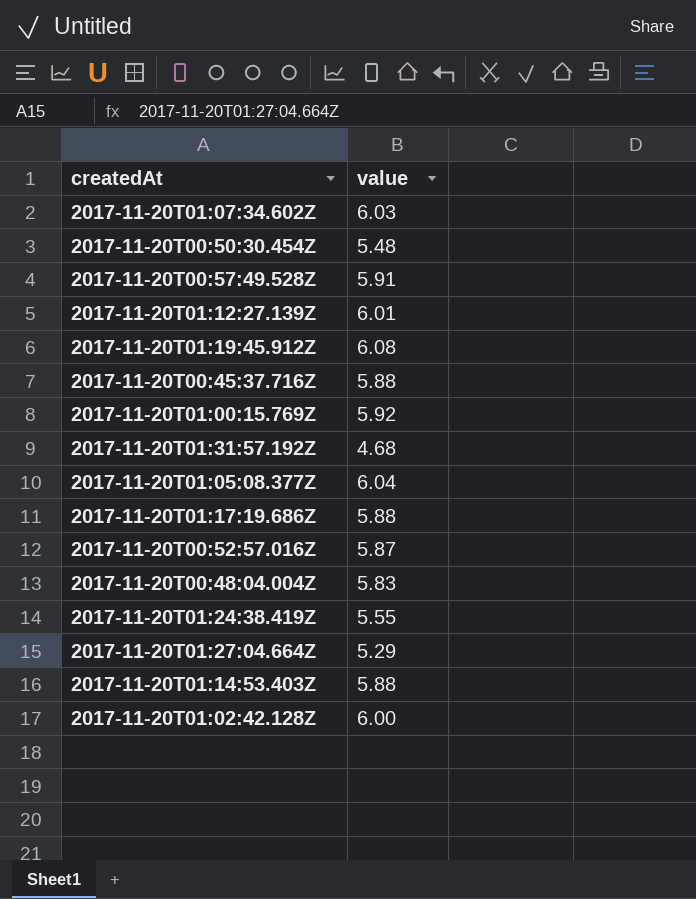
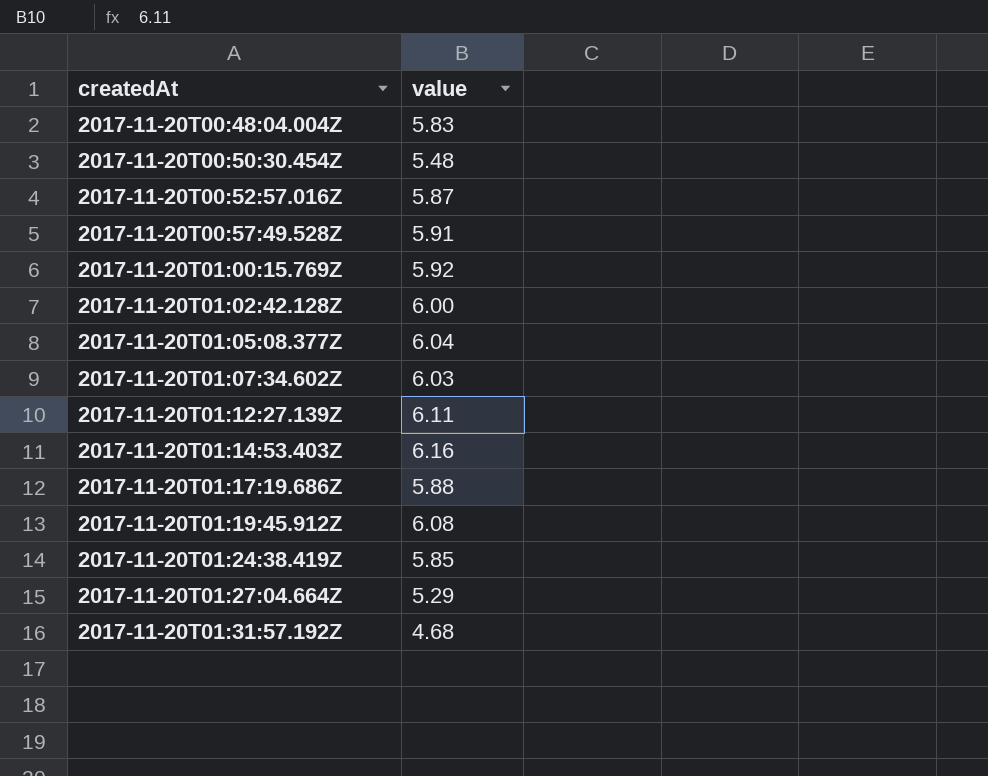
row order: none -> createdAt ascending
row 2017-11-20T00:45:37.716Z: 5.88 -> none
2017-11-20T01:12:27.139Z | value: 6.01 -> 6.11
2017-11-20T01:14:53.403Z | value: 5.88 -> 6.16
2017-11-20T01:24:38.419Z | value: 5.55 -> 5.85

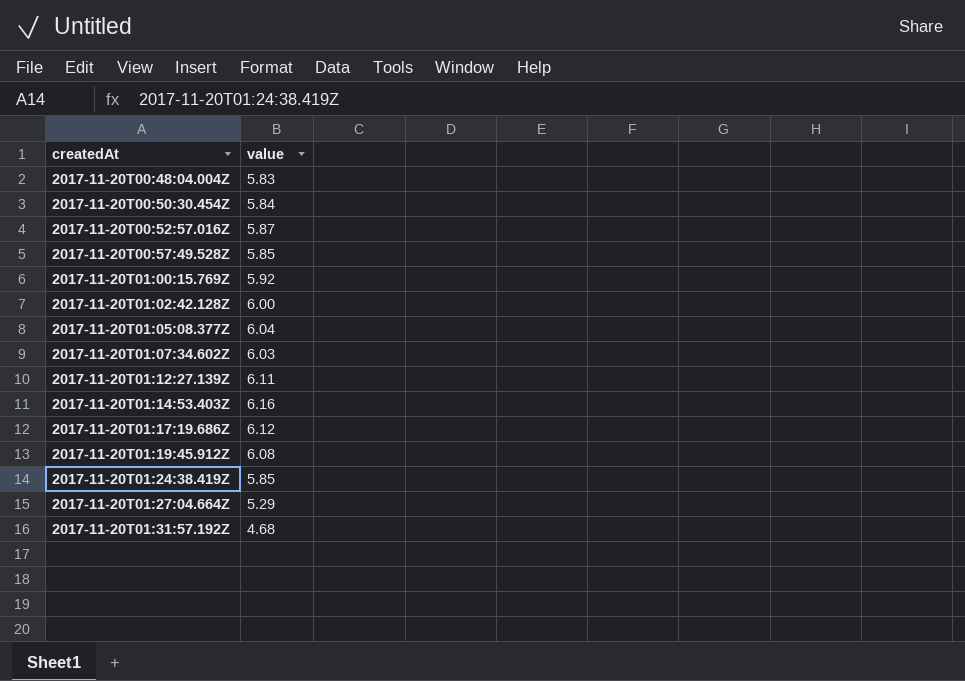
2017-11-20T00:50:30.454Z | value: 5.48 -> 5.84
2017-11-20T00:57:49.528Z | value: 5.91 -> 5.85
2017-11-20T01:17:19.686Z | value: 5.88 -> 6.12

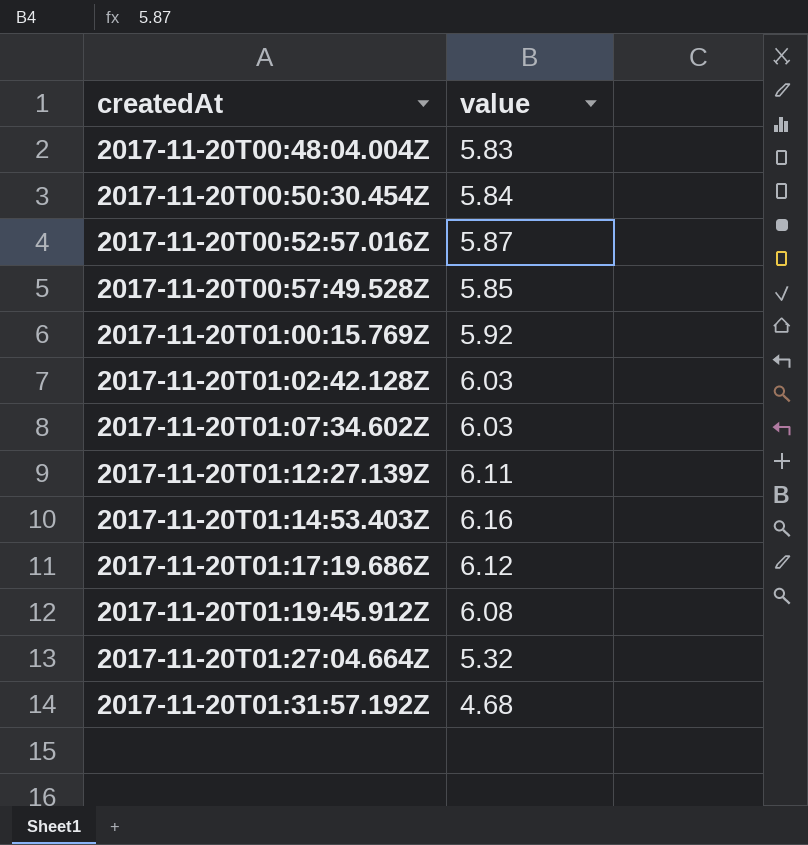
row 2017-11-20T01:05:08.377Z: 6.04 -> none
row 2017-11-20T01:24:38.419Z: 5.85 -> none
2017-11-20T01:02:42.128Z | value: 6.00 -> 6.03
2017-11-20T01:27:04.664Z | value: 5.29 -> 5.32

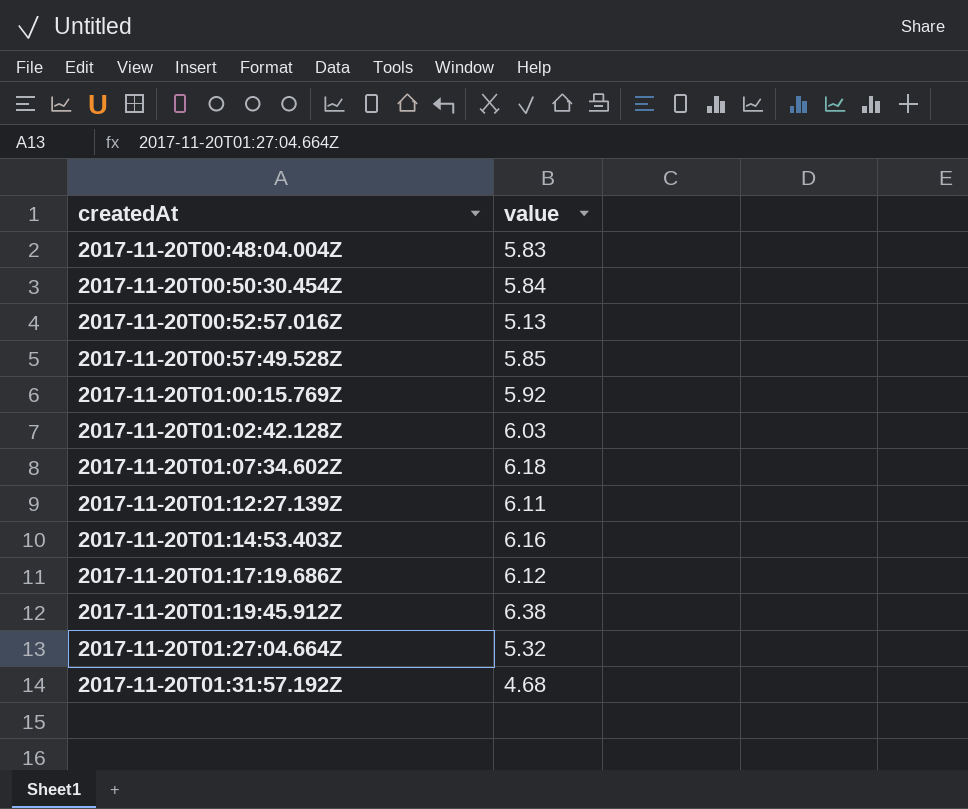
2017-11-20T00:52:57.016Z | value: 5.87 -> 5.13
2017-11-20T01:07:34.602Z | value: 6.03 -> 6.18
2017-11-20T01:19:45.912Z | value: 6.08 -> 6.38

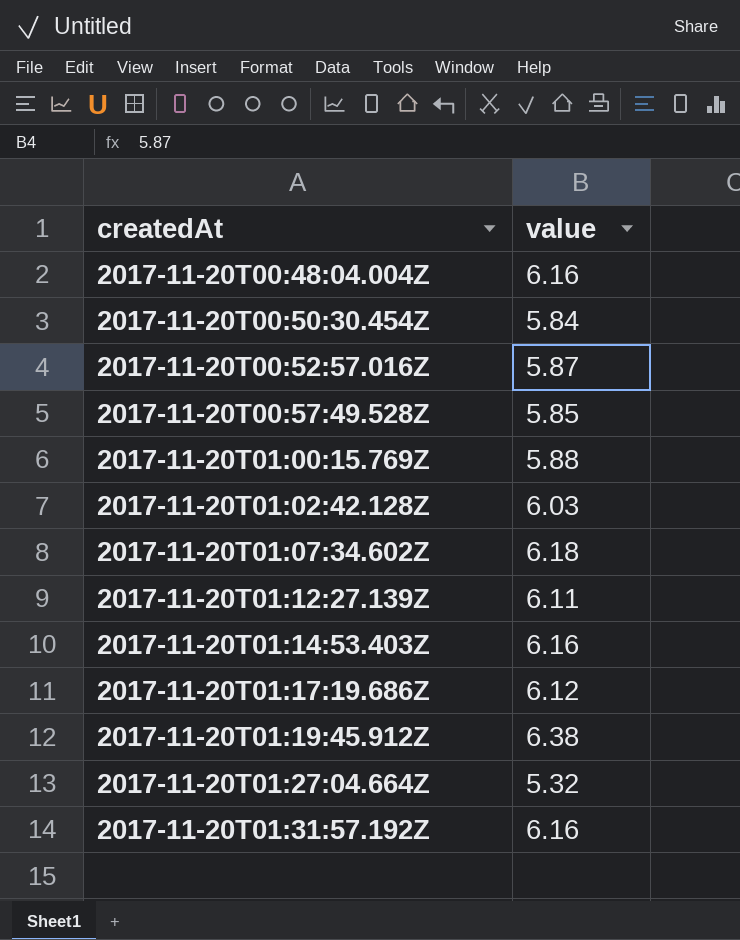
2017-11-20T00:48:04.004Z | value: 5.83 -> 6.16
2017-11-20T00:52:57.016Z | value: 5.13 -> 5.87
2017-11-20T01:00:15.769Z | value: 5.92 -> 5.88
2017-11-20T01:31:57.192Z | value: 4.68 -> 6.16

